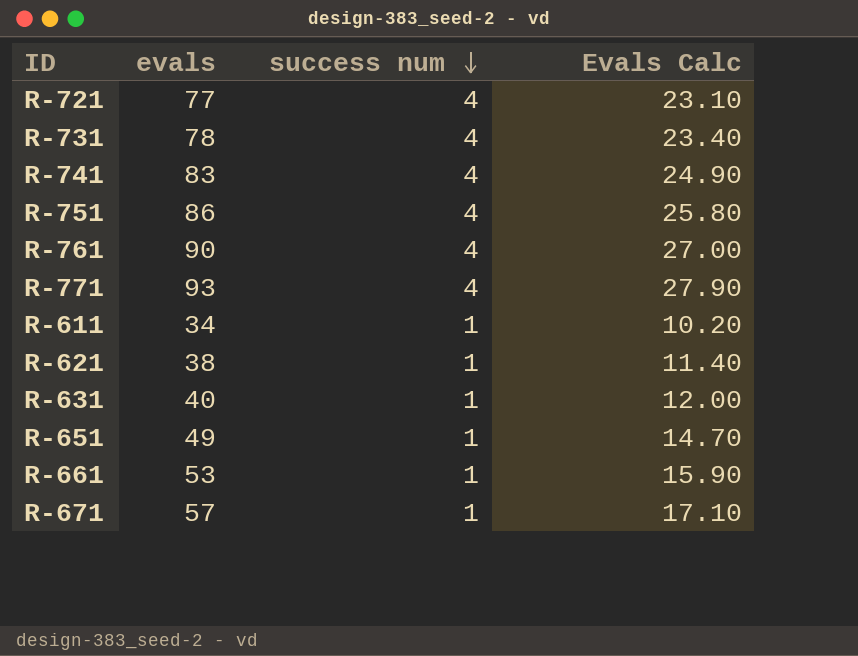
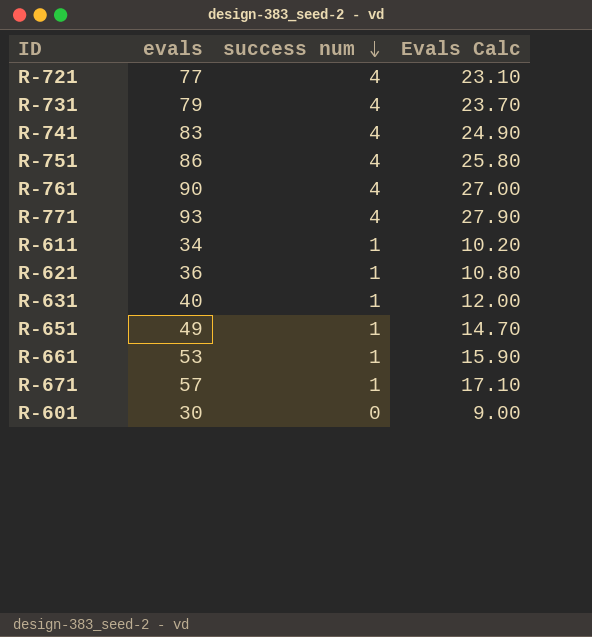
R-731 | evals: 78 -> 79
R-731 | Evals Calc: 23.40 -> 23.70
R-621 | evals: 38 -> 36
R-621 | Evals Calc: 11.40 -> 10.80
row R-601: none -> 30 | 0 | 9.00

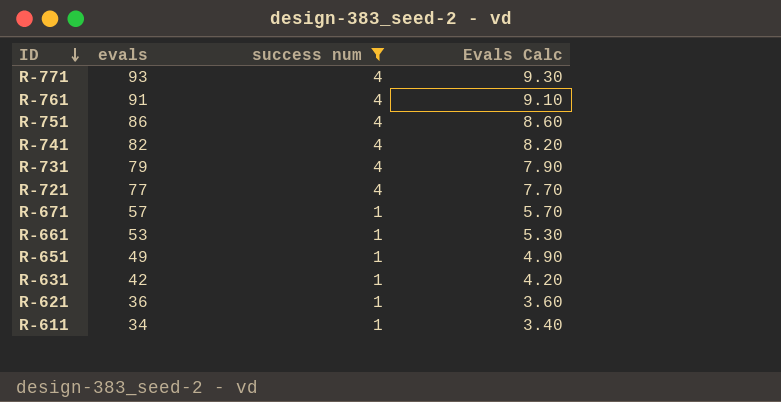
filter: none -> success num != 0
row order: success num descending -> ID descending
column Evals Calc | formula: [evals] * 0.3 -> [evals] * 0.1
R-761 | evals: 90 -> 91
R-741 | evals: 83 -> 82
R-631 | evals: 40 -> 42

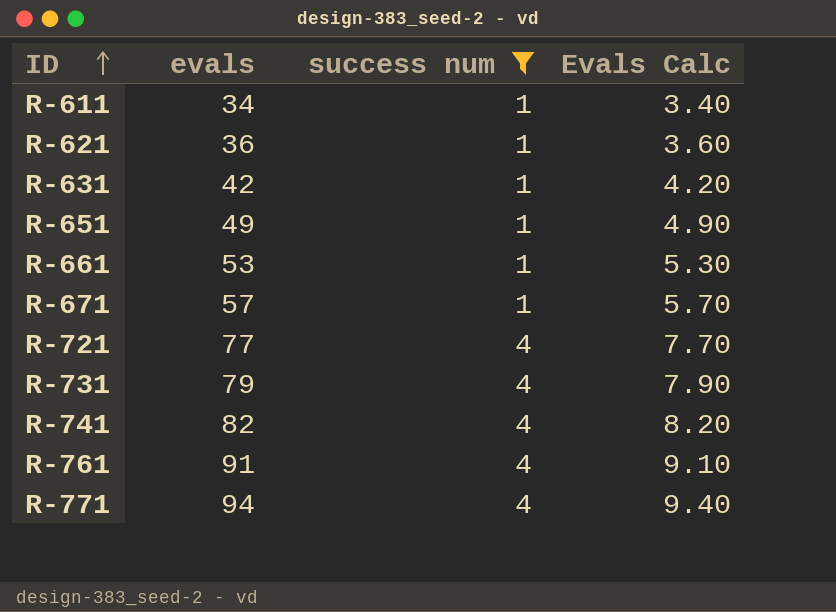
row order: ID descending -> ID ascending
row R-751: 86 | 4 | 8.60 -> none
R-771 | evals: 93 -> 94
R-771 | Evals Calc: 9.30 -> 9.40

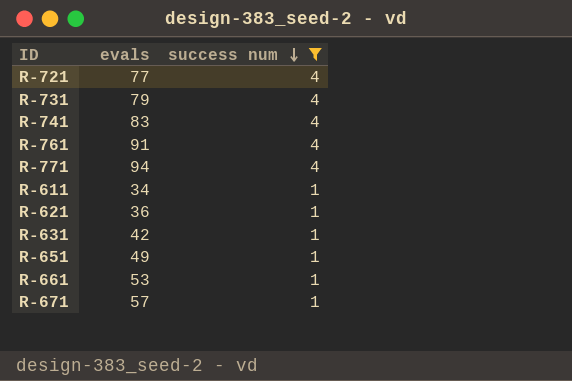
row order: ID ascending -> success num descending
column Evals Calc | formula: [evals] * 0.1 -> none
R-741 | evals: 82 -> 83

